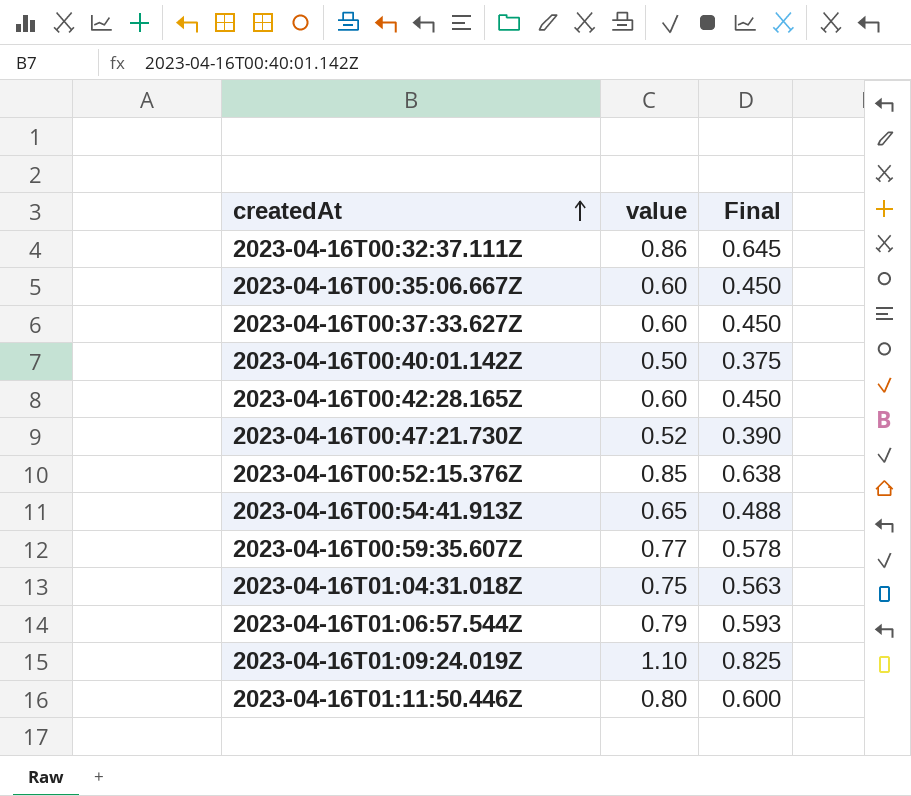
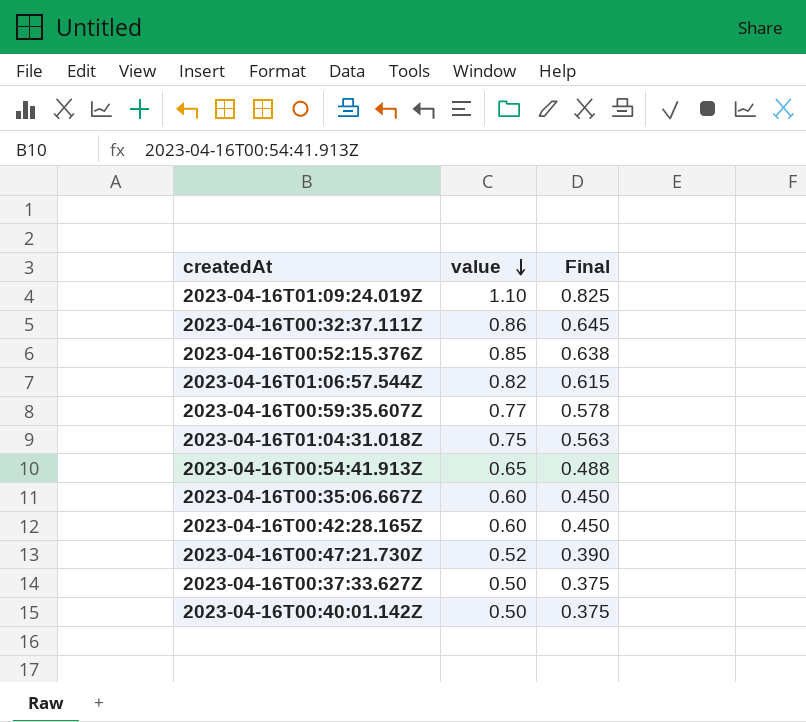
row order: createdAt ascending -> value descending
row 2023-04-16T01:11:50.446Z: 0.80 | 0.600 -> none
2023-04-16T01:06:57.544Z | value: 0.79 -> 0.82
2023-04-16T01:06:57.544Z | Final: 0.593 -> 0.615
2023-04-16T00:37:33.627Z | value: 0.60 -> 0.50
2023-04-16T00:37:33.627Z | Final: 0.450 -> 0.375

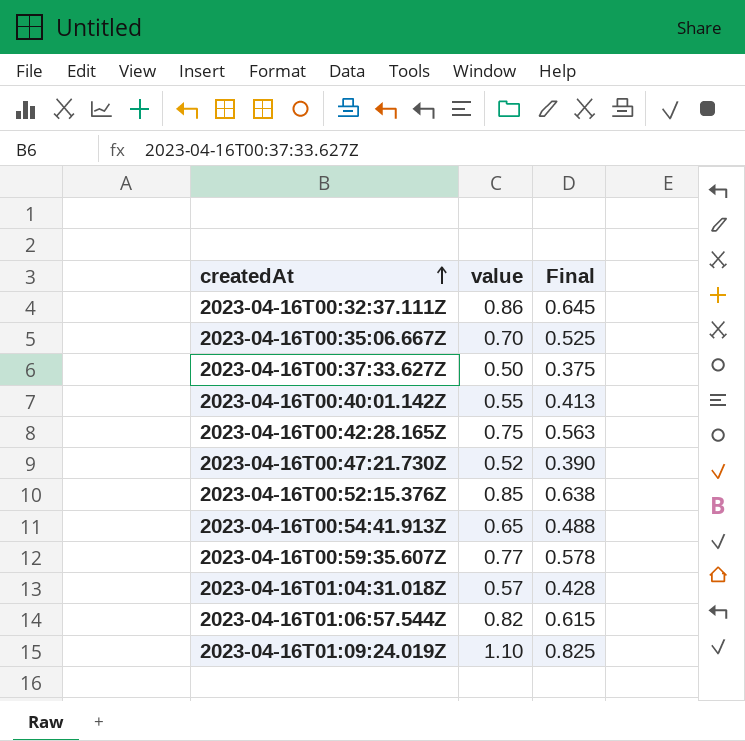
row order: value descending -> createdAt ascending
2023-04-16T00:35:06.667Z | value: 0.60 -> 0.70
2023-04-16T00:35:06.667Z | Final: 0.450 -> 0.525
2023-04-16T00:40:01.142Z | value: 0.50 -> 0.55
2023-04-16T00:40:01.142Z | Final: 0.375 -> 0.413
2023-04-16T00:42:28.165Z | value: 0.60 -> 0.75
2023-04-16T00:42:28.165Z | Final: 0.450 -> 0.563
2023-04-16T01:04:31.018Z | value: 0.75 -> 0.57
2023-04-16T01:04:31.018Z | Final: 0.563 -> 0.428

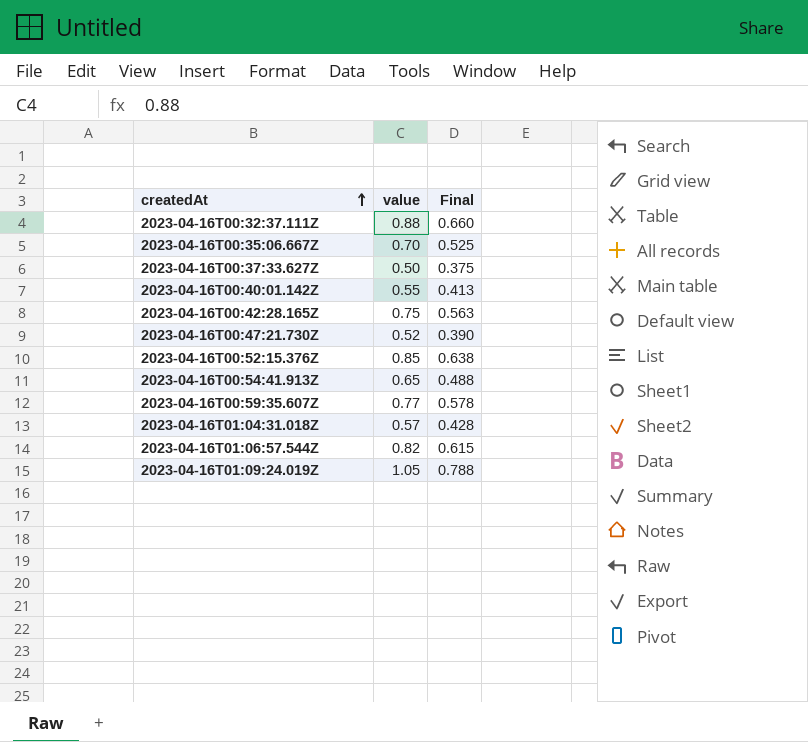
2023-04-16T00:32:37.111Z | value: 0.86 -> 0.88
2023-04-16T00:32:37.111Z | Final: 0.645 -> 0.660
2023-04-16T01:09:24.019Z | value: 1.10 -> 1.05
2023-04-16T01:09:24.019Z | Final: 0.825 -> 0.788

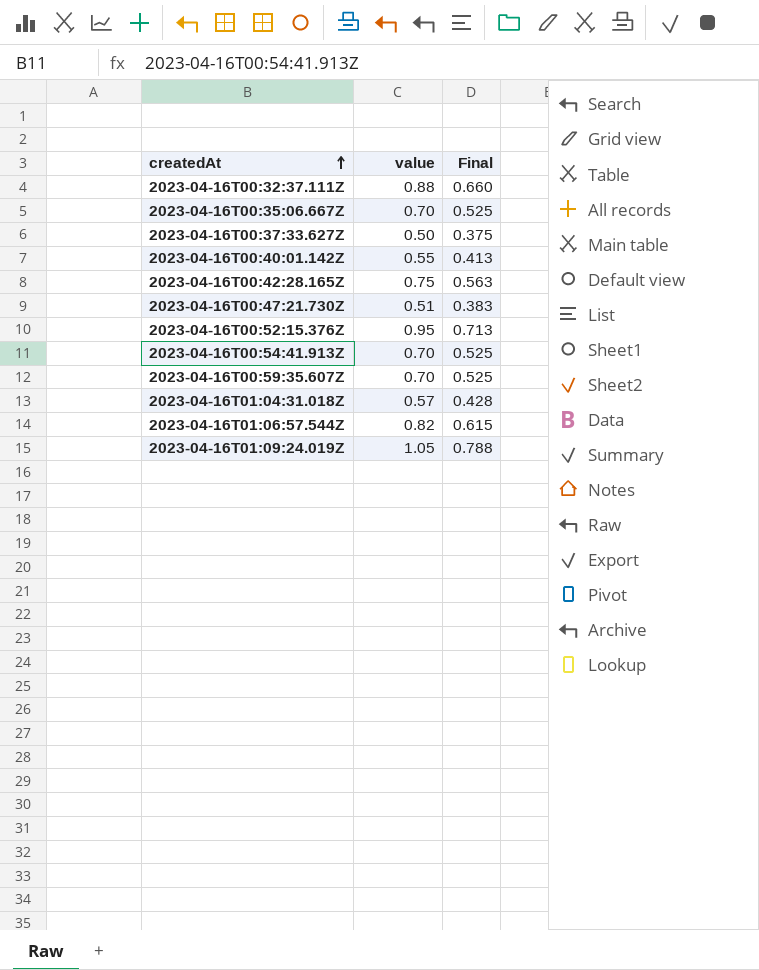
2023-04-16T00:47:21.730Z | value: 0.52 -> 0.51
2023-04-16T00:47:21.730Z | Final: 0.390 -> 0.383
2023-04-16T00:52:15.376Z | value: 0.85 -> 0.95
2023-04-16T00:52:15.376Z | Final: 0.638 -> 0.713
2023-04-16T00:54:41.913Z | value: 0.65 -> 0.70
2023-04-16T00:54:41.913Z | Final: 0.488 -> 0.525
2023-04-16T00:59:35.607Z | value: 0.77 -> 0.70
2023-04-16T00:59:35.607Z | Final: 0.578 -> 0.525

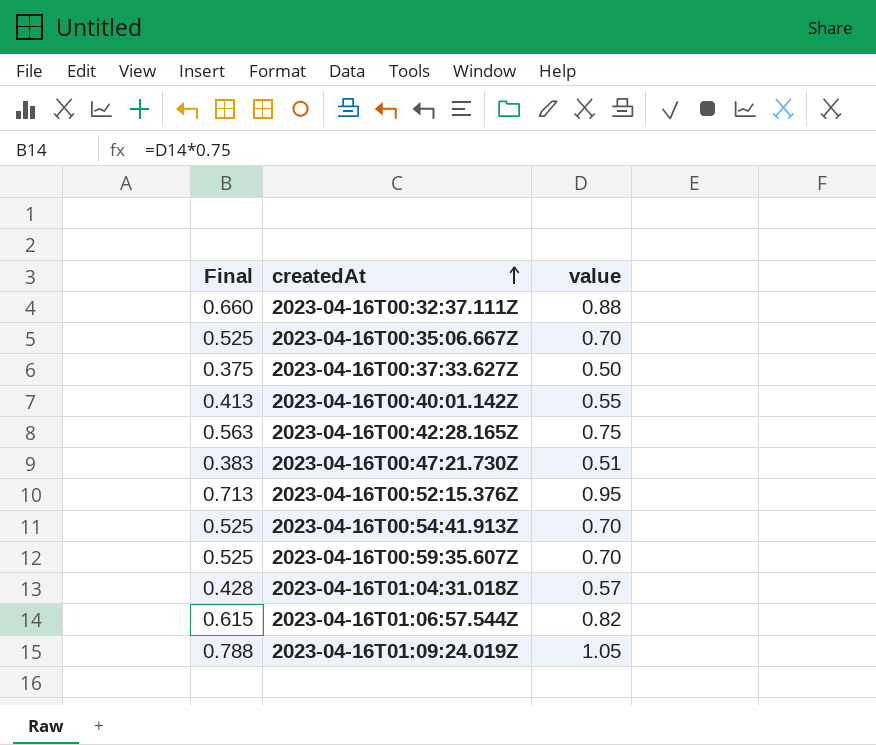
column Final | position: 3 -> 1

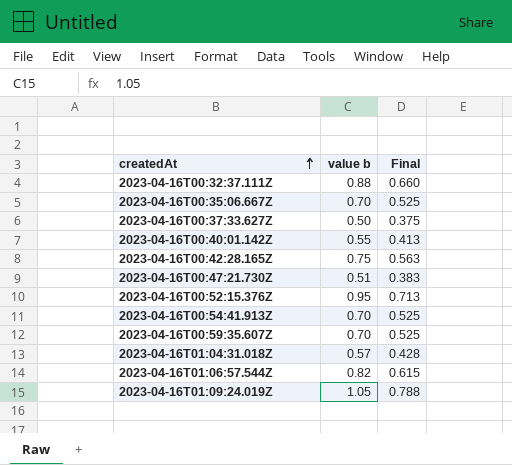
column name: value -> value b
column Final | position: 1 -> 3

